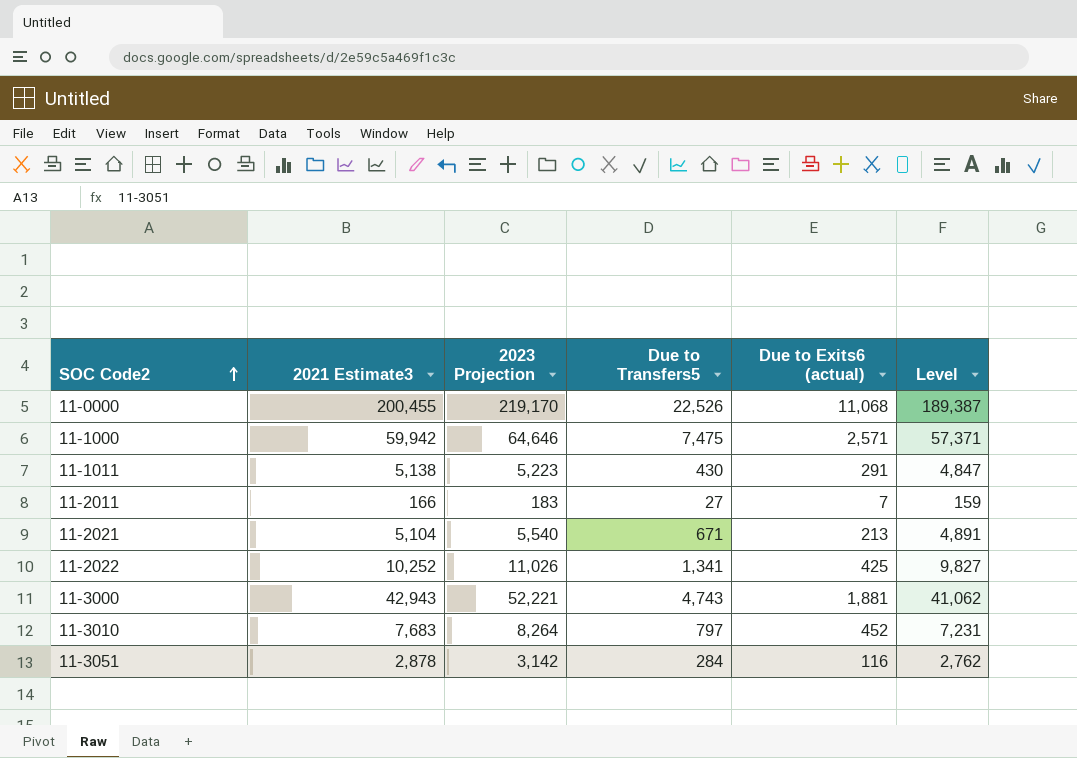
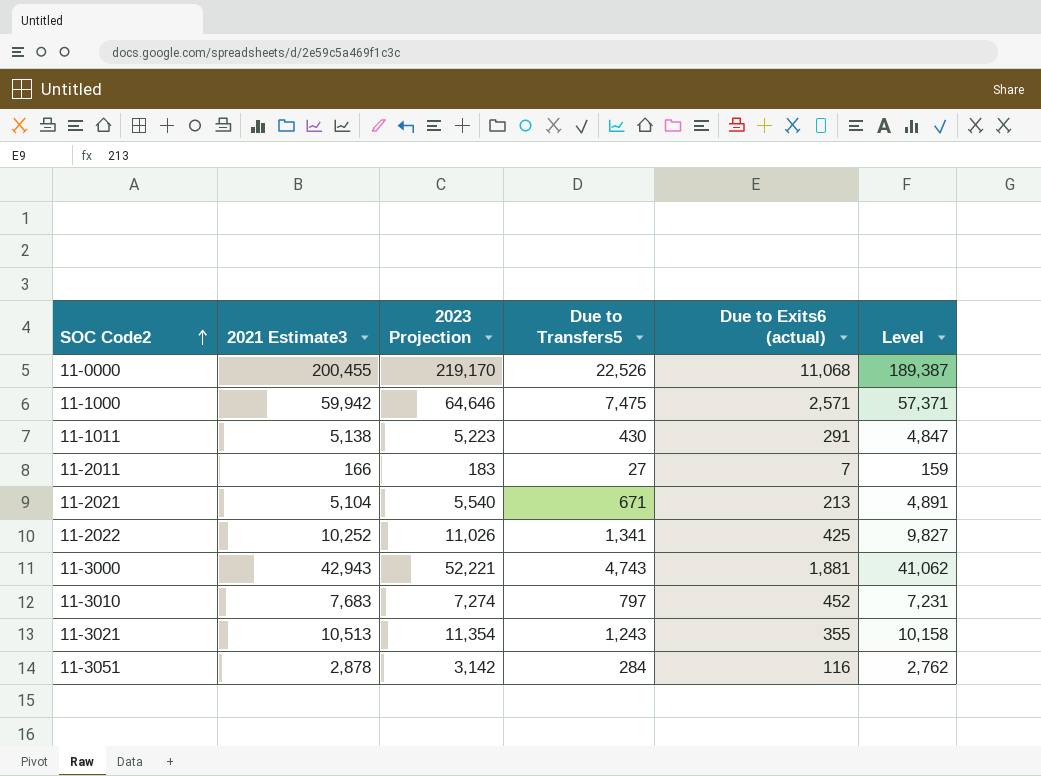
11-3010 | 2023 Projection: 8,264 -> 7,274
row 11-3021: none -> 10,513 | 11,354 | 1,243 | 355 | 10,158

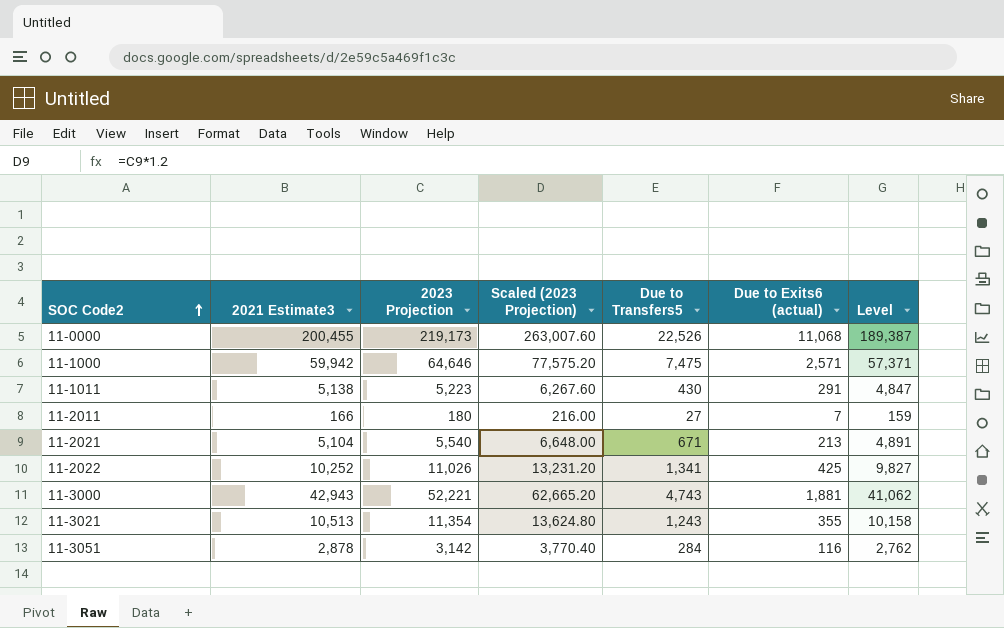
column Scaled (2023 Projection) | formula: none -> [2023 Projection] * 1.2
row 11-3010: 7,683 | 7,274 | 797 | 452 | 7,231 -> none
11-0000 | 2023 Projection: 219,170 -> 219,173
11-2011 | 2023 Projection: 183 -> 180

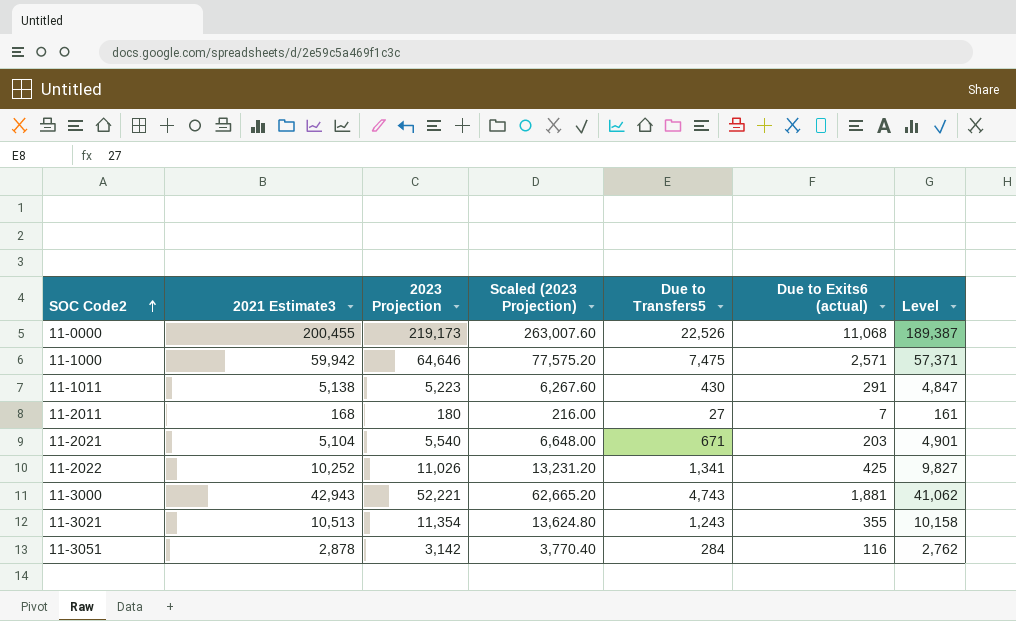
11-2011 | 2021 Estimate3: 166 -> 168
11-2011 | Level: 159 -> 161
11-2021 | Due to Exits6 (actual): 213 -> 203
11-2021 | Level: 4,891 -> 4,901

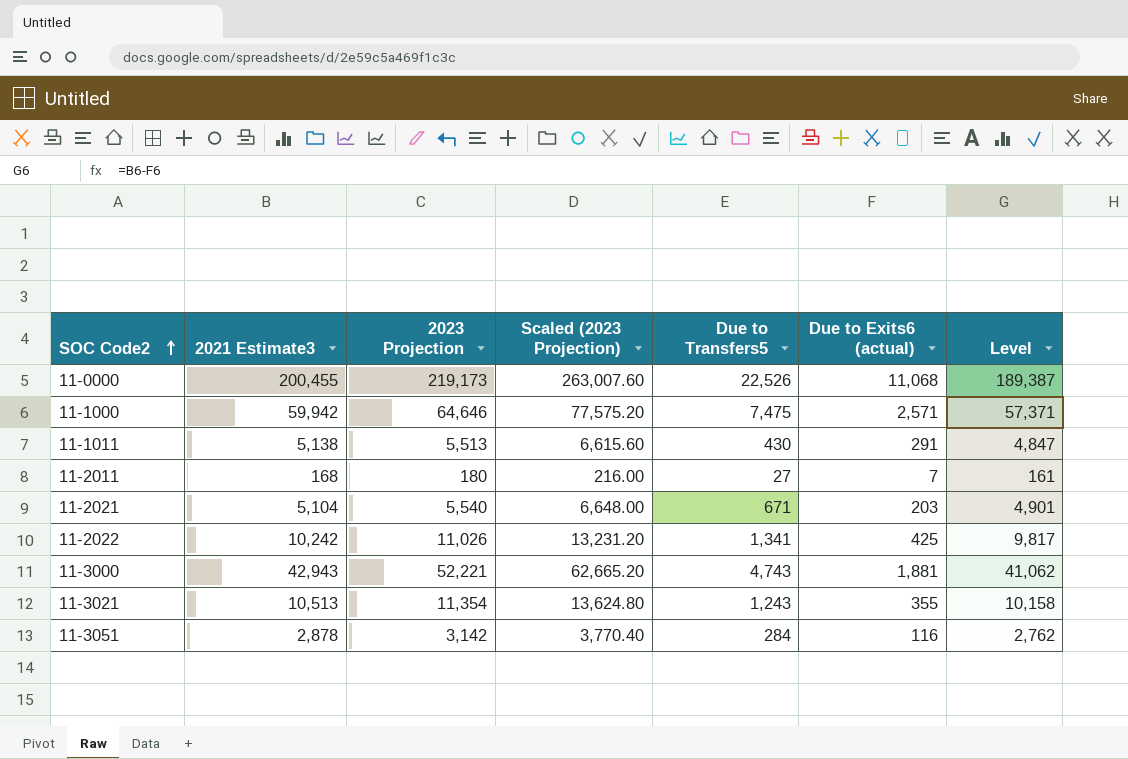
11-1011 | 2023 Projection: 5,223 -> 5,513
11-1011 | Scaled (2023 Projection): 6,267.60 -> 6,615.60
11-2022 | 2021 Estimate3: 10,252 -> 10,242
11-2022 | Level: 9,827 -> 9,817

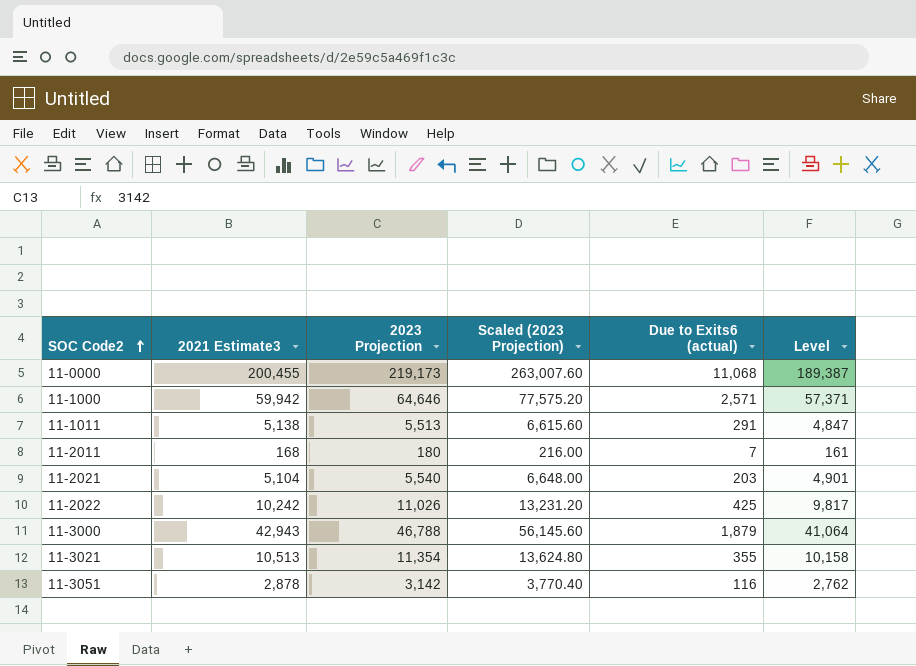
column Due to Transfers5 | position: 5 -> none
11-3000 | 2023 Projection: 52,221 -> 46,788
11-3000 | Scaled (2023 Projection): 62,665.20 -> 56,145.60
11-3000 | Due to Exits6 (actual): 1,881 -> 1,879
11-3000 | Level: 41,062 -> 41,064

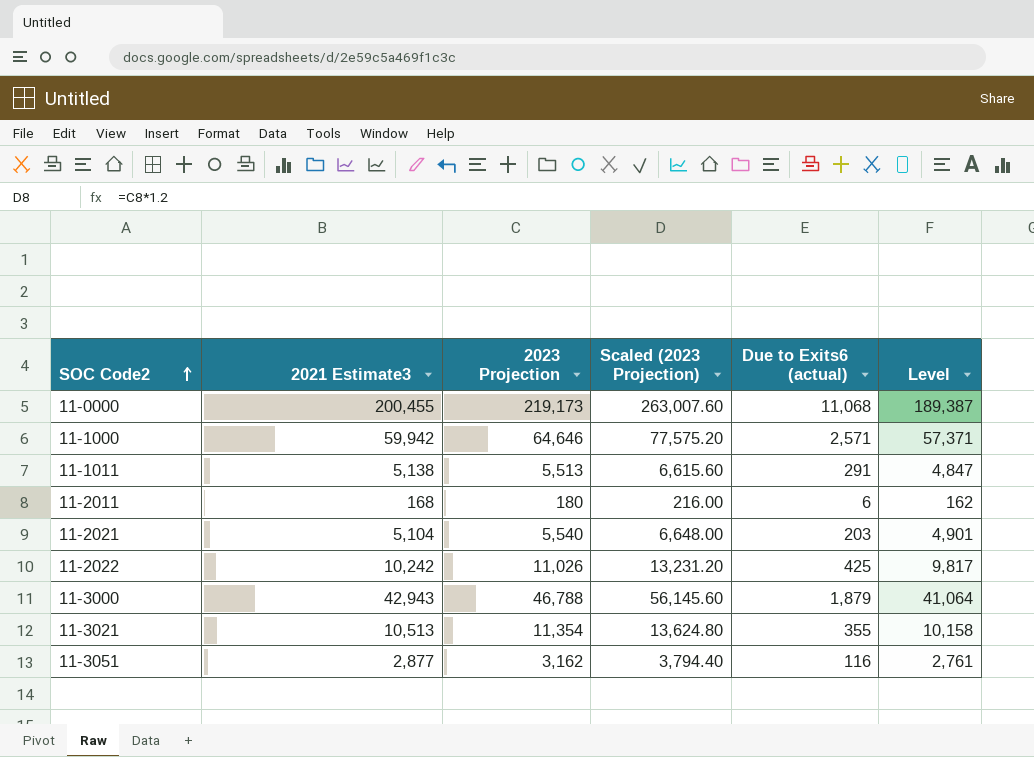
11-2011 | Due to Exits6 (actual): 7 -> 6
11-2011 | Level: 161 -> 162
11-3051 | 2021 Estimate3: 2,878 -> 2,877
11-3051 | 2023 Projection: 3,142 -> 3,162
11-3051 | Scaled (2023 Projection): 3,770.40 -> 3,794.40
11-3051 | Level: 2,762 -> 2,761

